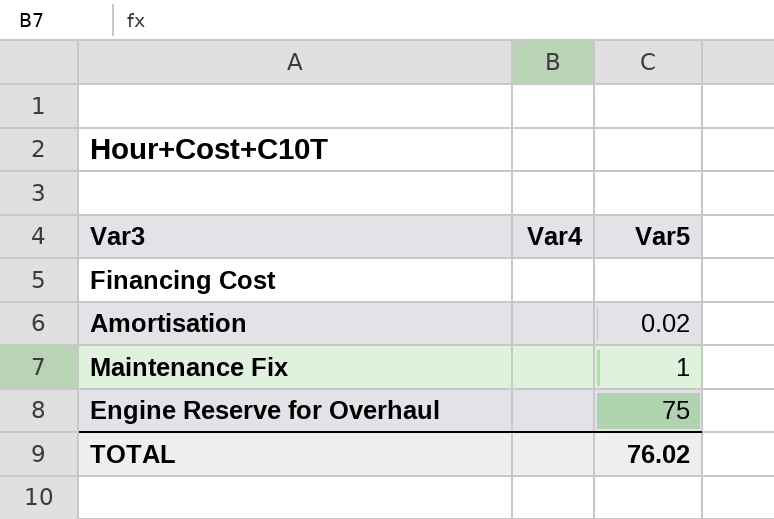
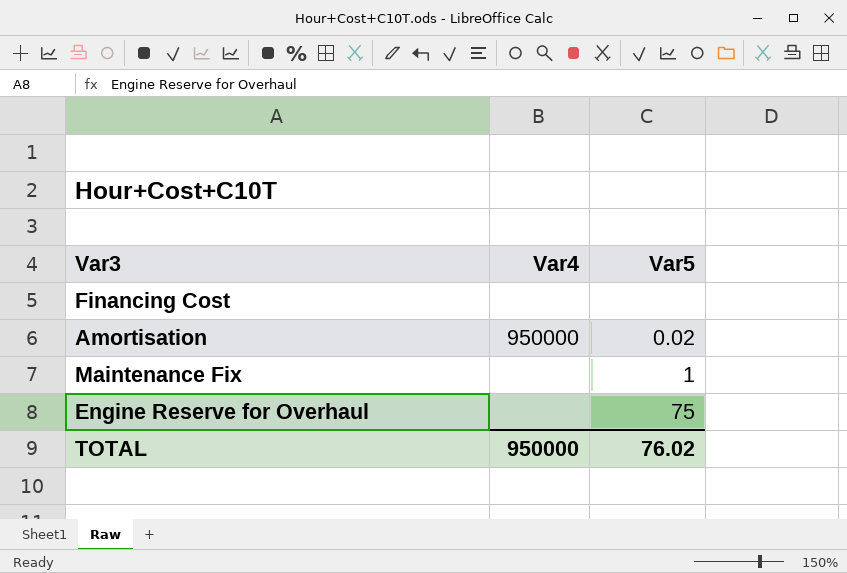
Amortisation | Var4: none -> 950000
TOTAL | Var4: none -> 950000

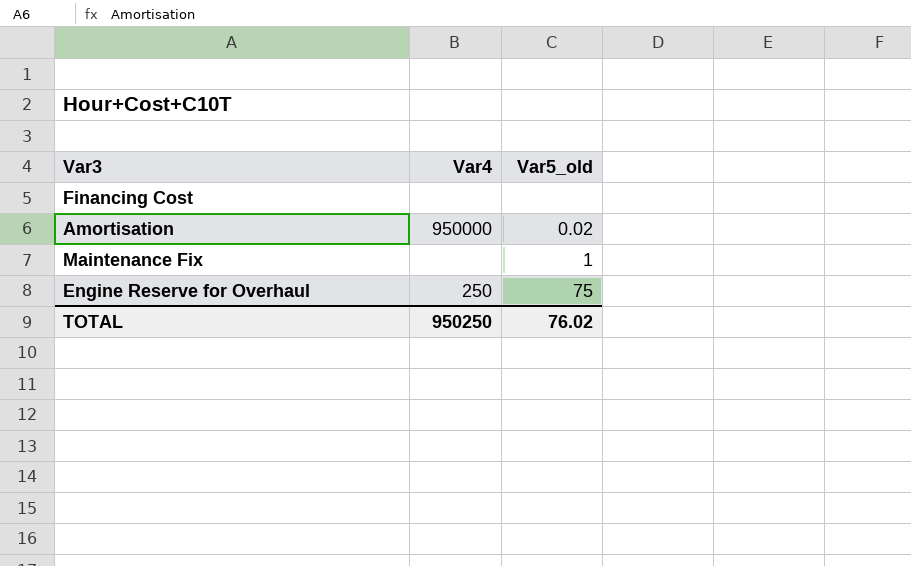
column name: Var5 -> Var5_old
Engine Reserve for Overhaul | Var4: none -> 250
TOTAL | Var4: 950000 -> 950250

